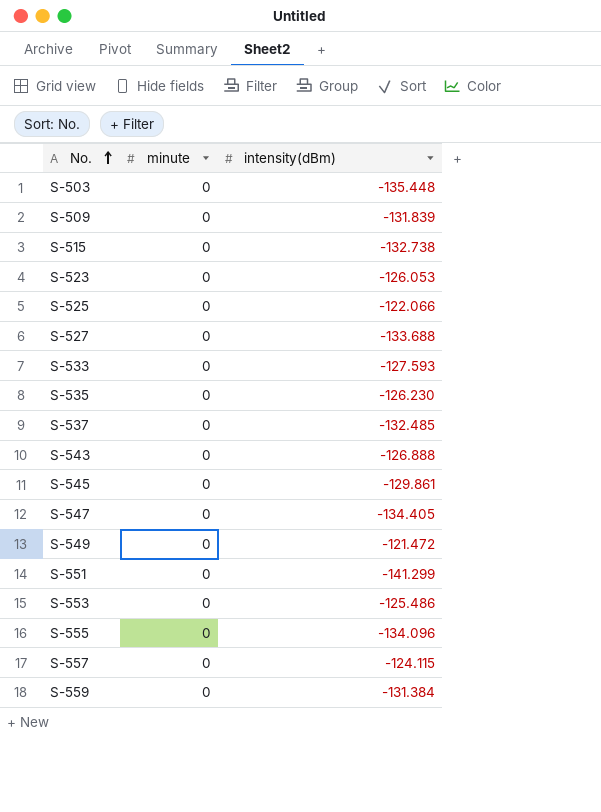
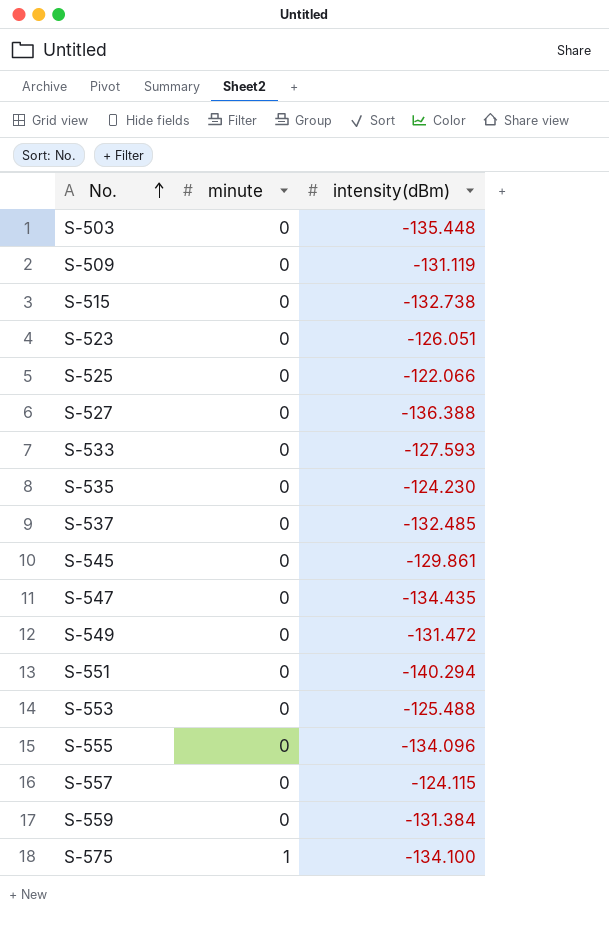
row S-543: 0 | -126.888 -> none
S-509 | intensity(dBm): -131.839 -> -131.119
S-523 | intensity(dBm): -126.053 -> -126.051
S-527 | intensity(dBm): -133.688 -> -136.388
S-535 | intensity(dBm): -126.230 -> -124.230
S-547 | intensity(dBm): -134.405 -> -134.435
S-549 | intensity(dBm): -121.472 -> -131.472
S-551 | intensity(dBm): -141.299 -> -140.294
S-553 | intensity(dBm): -125.486 -> -125.488
row S-575: none -> 1 | -134.100

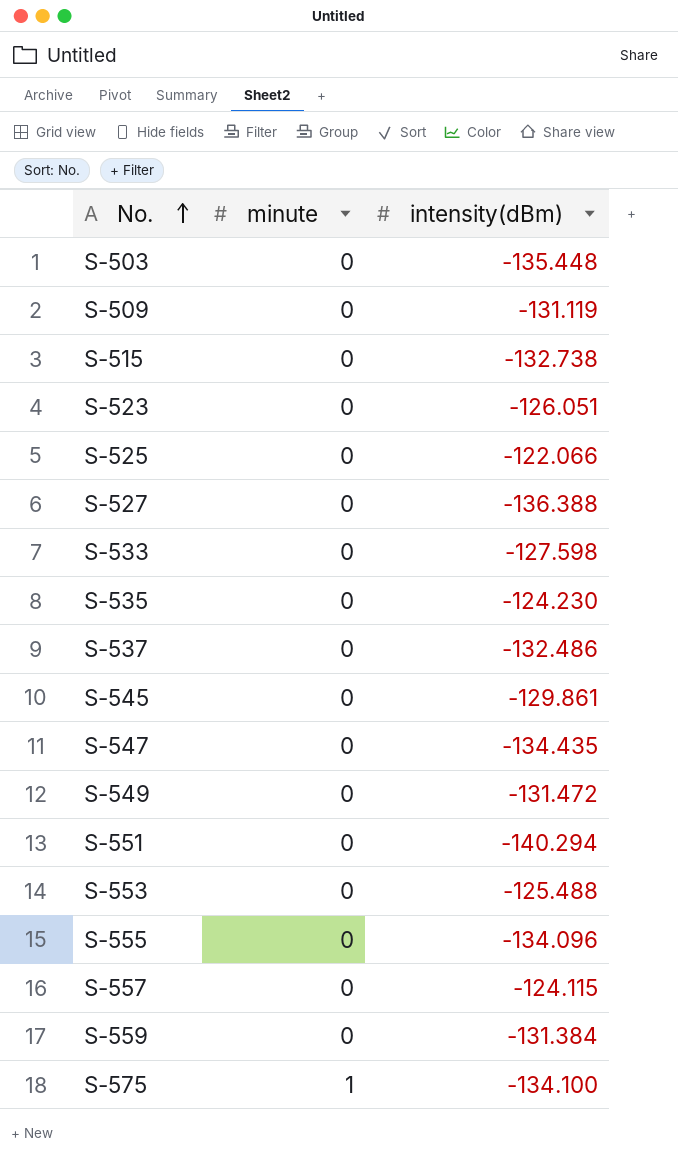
S-533 | intensity(dBm): -127.593 -> -127.598
S-537 | intensity(dBm): -132.485 -> -132.486

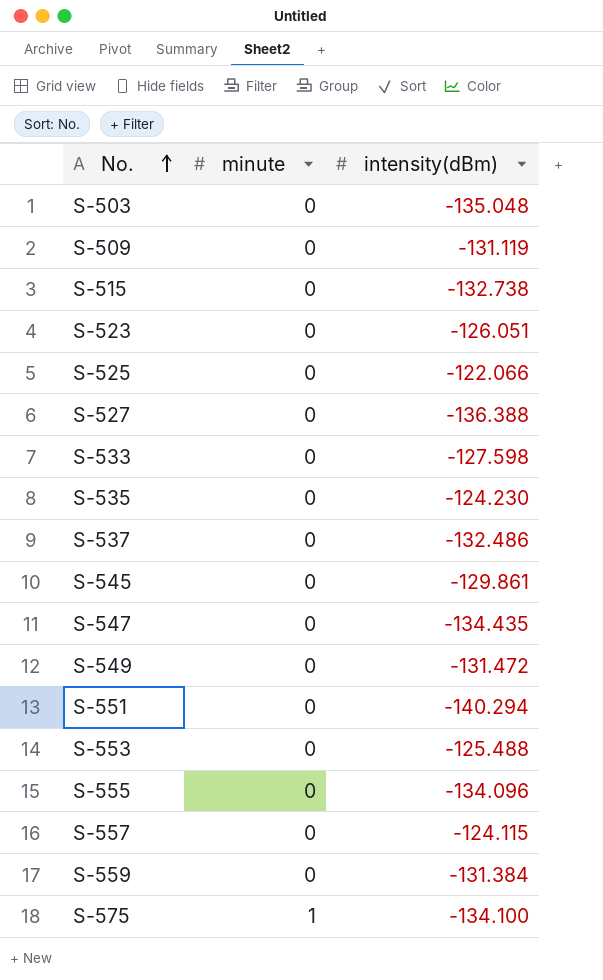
S-503 | intensity(dBm): -135.448 -> -135.048

